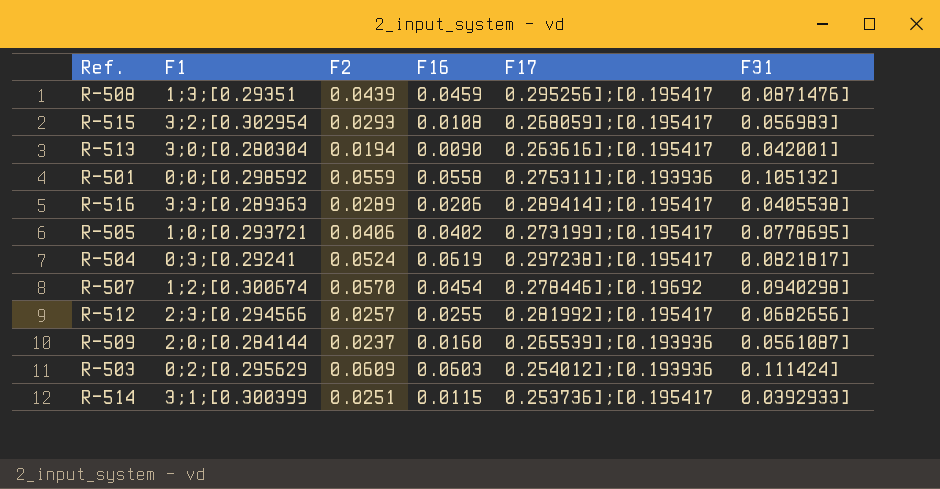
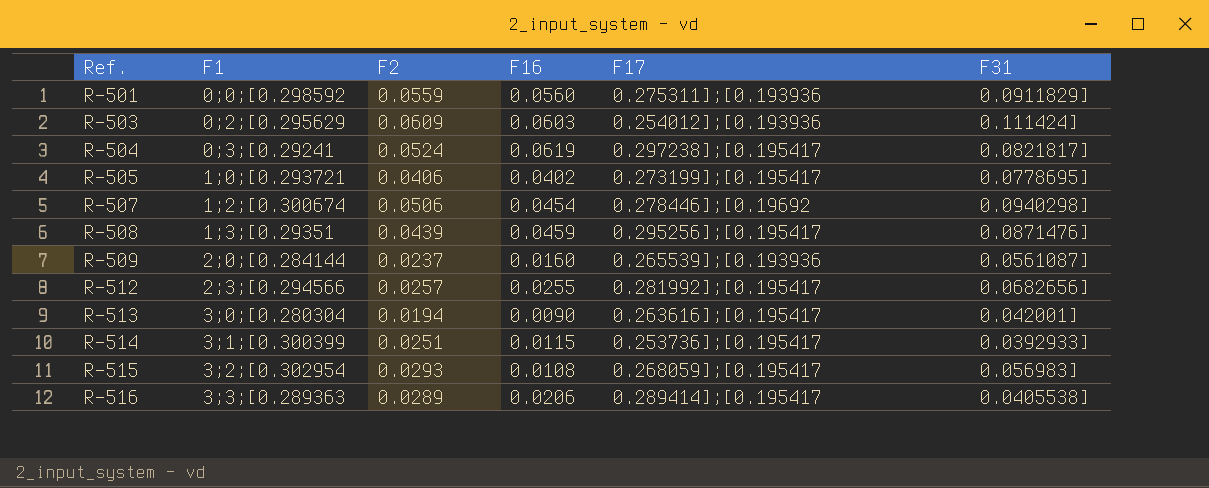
row order: none -> Ref. ascending
R-501 | F16: 0.0558 -> 0.0560
R-501 | F31: 0.105132] -> 0.0911829]
R-507 | F2: 0.0570 -> 0.0506

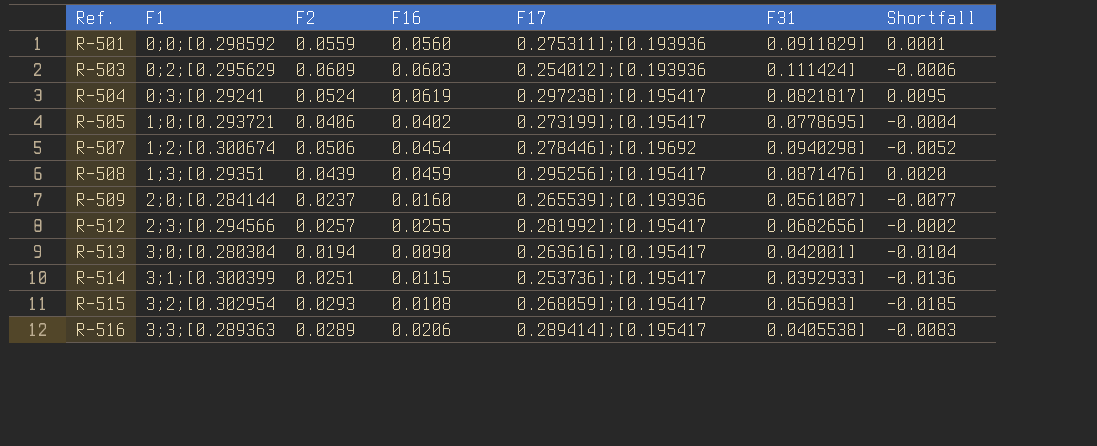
column Shortfall | formula: none -> [F16] - [F2]

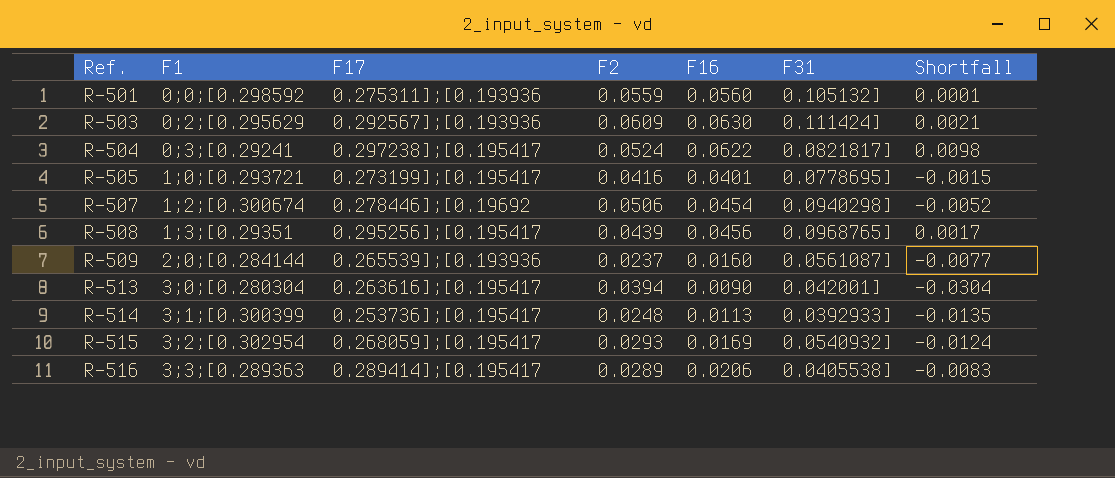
column F17 | position: 5 -> 3
row R-512: 2;3;[0.294566 | 0.0257 | 0.0255 | 0.281992];[0.195417 | 0.0682656] | -0.0002 -> none
R-501 | F31: 0.0911829] -> 0.105132]
R-503 | F17: 0.254012];[0.193936 -> 0.292567];[0.193936
R-503 | F16: 0.0603 -> 0.0630
R-503 | Shortfall: -0.0006 -> 0.0021
R-504 | F16: 0.0619 -> 0.0622
R-504 | Shortfall: 0.0095 -> 0.0098
R-505 | F2: 0.0406 -> 0.0416
R-505 | F16: 0.0402 -> 0.0401
R-505 | Shortfall: -0.0004 -> -0.0015
R-508 | F16: 0.0459 -> 0.0456
R-508 | F31: 0.0871476] -> 0.0968765]
R-508 | Shortfall: 0.0020 -> 0.0017
R-513 | F2: 0.0194 -> 0.0394
R-513 | Shortfall: -0.0104 -> -0.0304
R-514 | F2: 0.0251 -> 0.0248
R-514 | F16: 0.0115 -> 0.0113
R-514 | Shortfall: -0.0136 -> -0.0135
R-515 | F16: 0.0108 -> 0.0169
R-515 | F31: 0.056983] -> 0.0540932]
R-515 | Shortfall: -0.0185 -> -0.0124

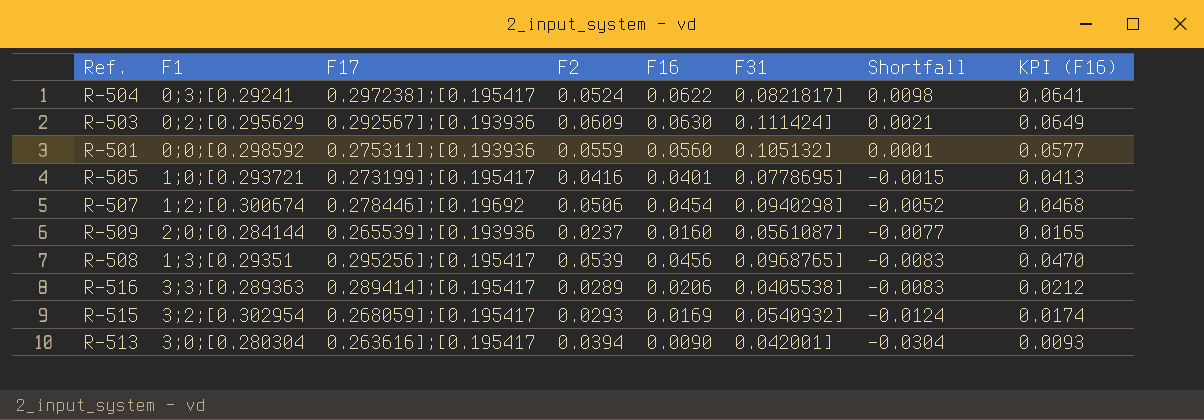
row order: Ref. ascending -> Shortfall descending
column KPI (F16) | formula: none -> [F16] * 1.03
row R-514: 3;1;[0.300399 | 0.253736];[0.195417 | 0.0248 | 0.0113 | 0.0392933] | -0.0135 -> none
R-508 | F2: 0.0439 -> 0.0539
R-508 | Shortfall: 0.0017 -> -0.0083

